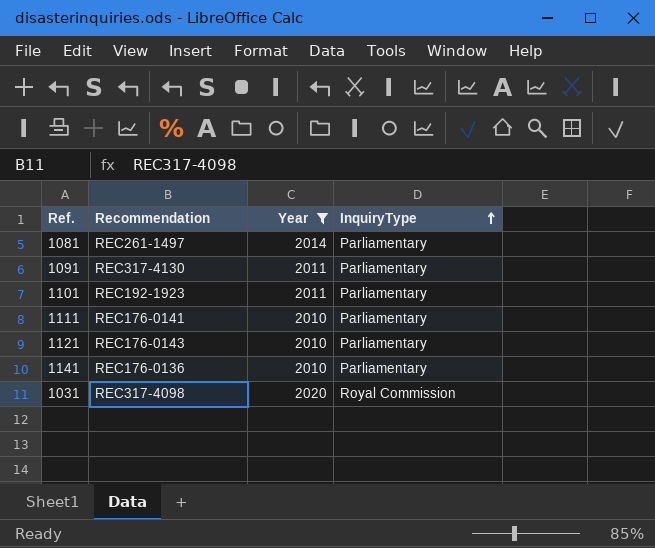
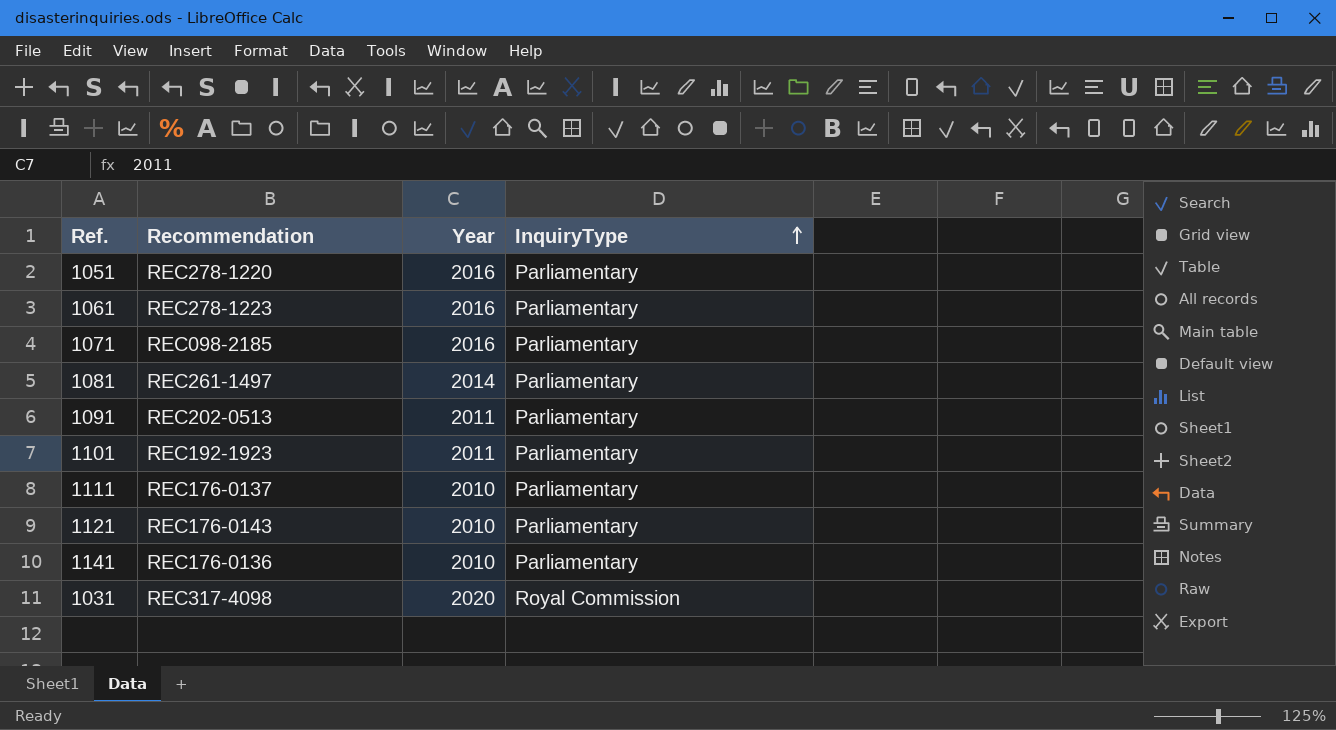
filter: Year != 2016 -> none
1091 | Recommendation: REC317-4130 -> REC202-0513
1111 | Recommendation: REC176-0141 -> REC176-0137

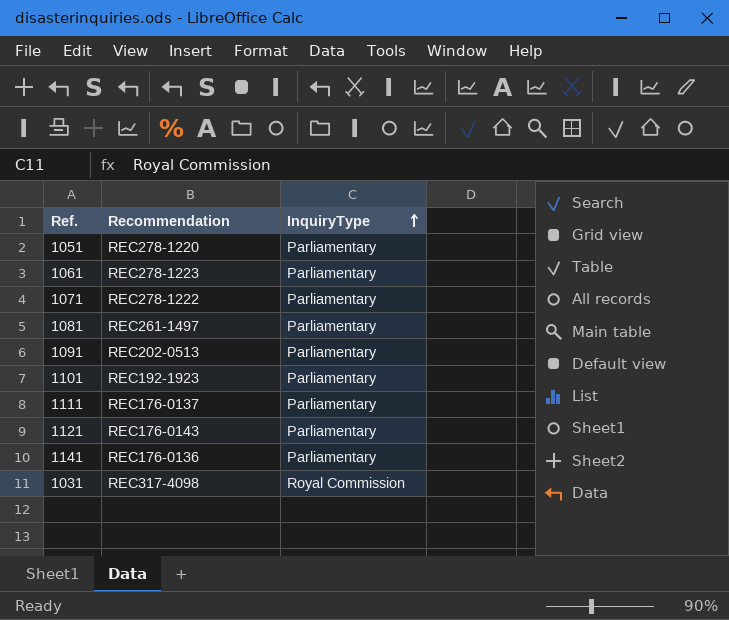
column Year | position: 3 -> none
1071 | Recommendation: REC098-2185 -> REC278-1222

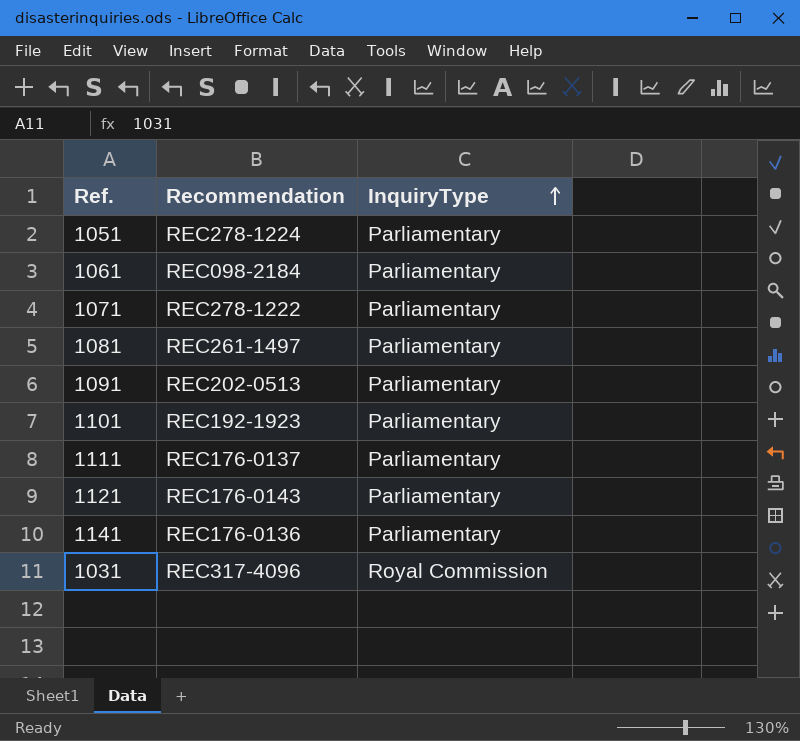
1051 | Recommendation: REC278-1220 -> REC278-1224
1061 | Recommendation: REC278-1223 -> REC098-2184
1031 | Recommendation: REC317-4098 -> REC317-4096

